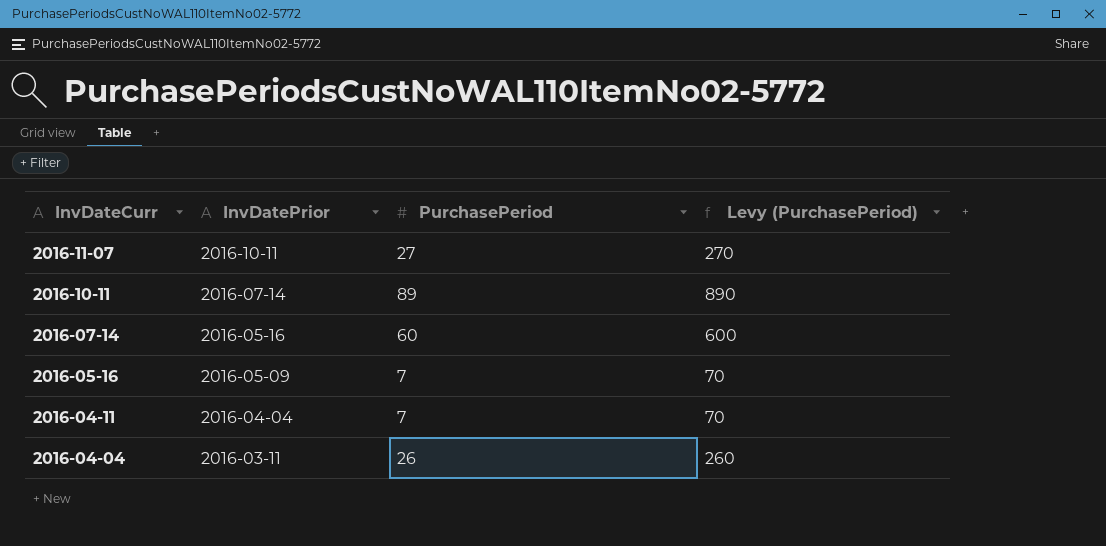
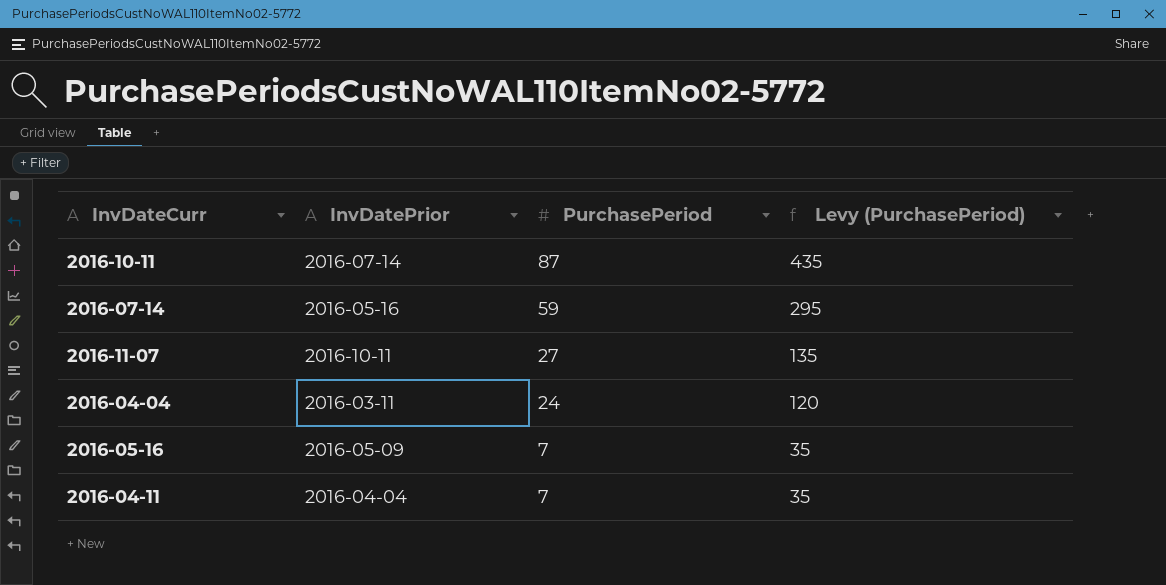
row order: InvDateCurr descending -> PurchasePeriod descending
column Levy (PurchasePeriod) | formula: [PurchasePeriod] * 10 -> [PurchasePeriod] * 5
2016-10-11 | PurchasePeriod: 89 -> 87
2016-07-14 | PurchasePeriod: 60 -> 59
2016-04-04 | PurchasePeriod: 26 -> 24

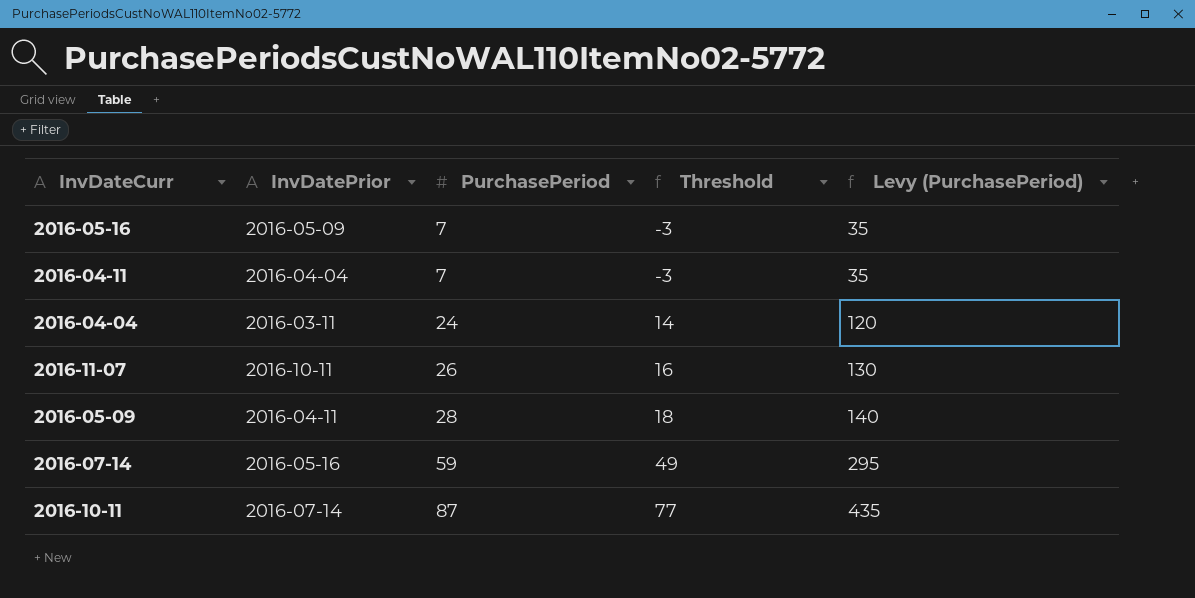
row order: PurchasePeriod descending -> PurchasePeriod ascending
column Threshold | formula: none -> [PurchasePeriod] - 10
2016-11-07 | PurchasePeriod: 27 -> 26
2016-11-07 | Levy (PurchasePeriod): 135 -> 130
row 2016-05-09: none -> 2016-04-11 | 28 | 18 | 140

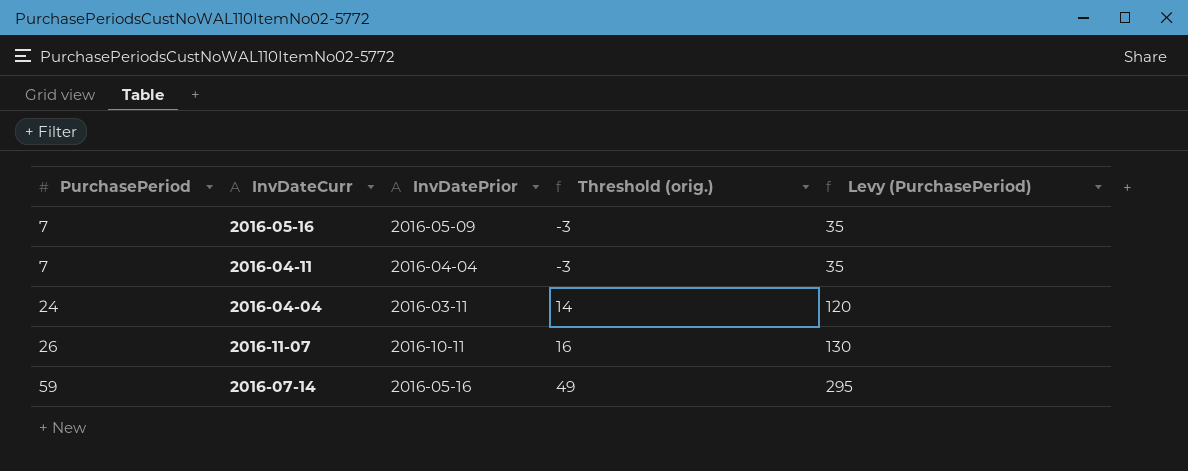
column PurchasePeriod | position: 3 -> 1
column name: Threshold -> Threshold (orig.)
row 2016-05-09: 2016-04-11 | 28 | 18 | 140 -> none
row 2016-10-11: 2016-07-14 | 87 | 77 | 435 -> none

